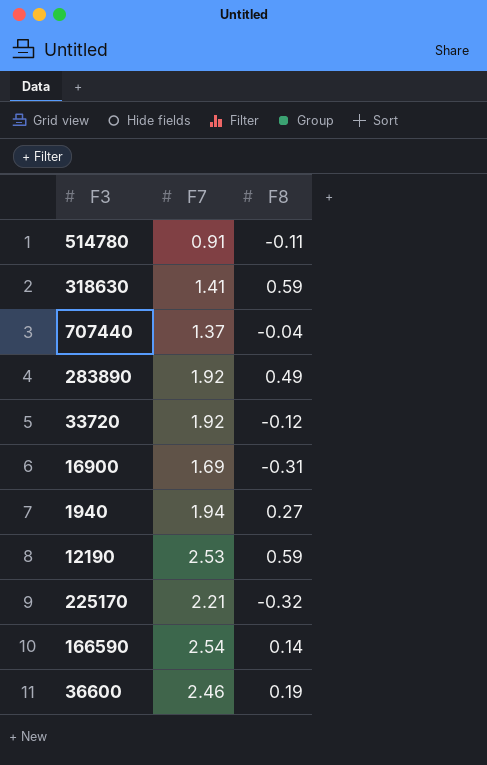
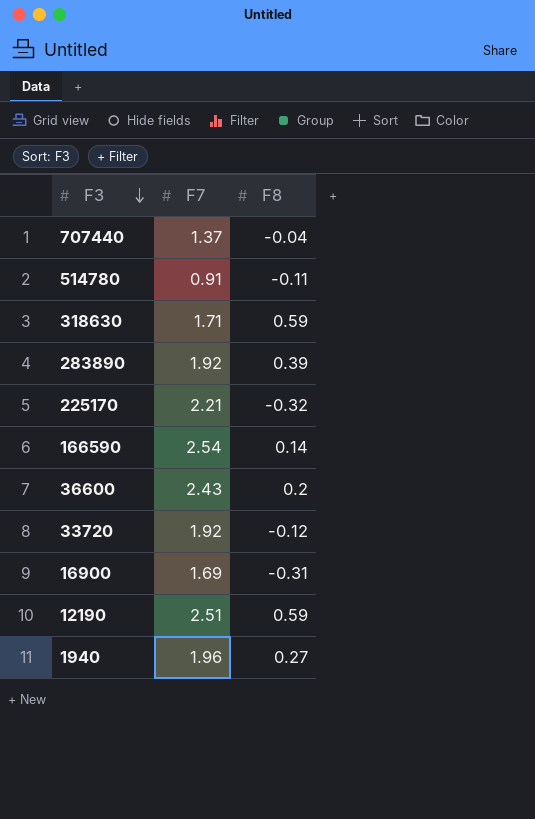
row order: none -> F3 descending
318630 | F7: 1.41 -> 1.71
283890 | F8: 0.49 -> 0.39
36600 | F7: 2.46 -> 2.43
36600 | F8: 0.19 -> 0.2
12190 | F7: 2.53 -> 2.51
1940 | F7: 1.94 -> 1.96

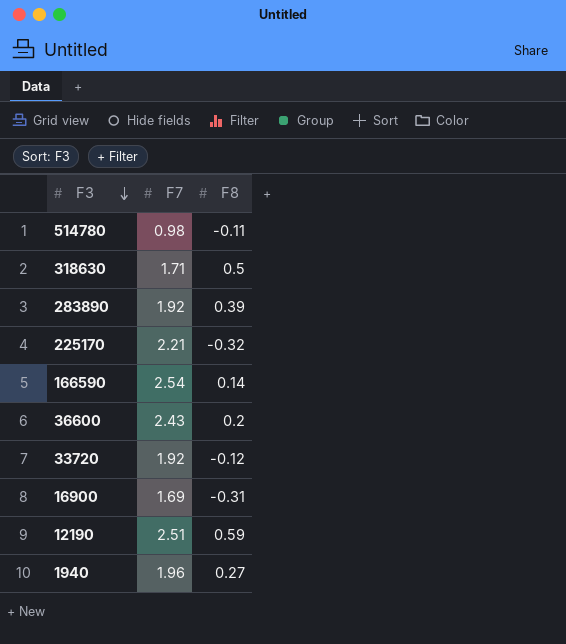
row 707440: 1.37 | -0.04 -> none
514780 | F7: 0.91 -> 0.98
318630 | F8: 0.59 -> 0.5

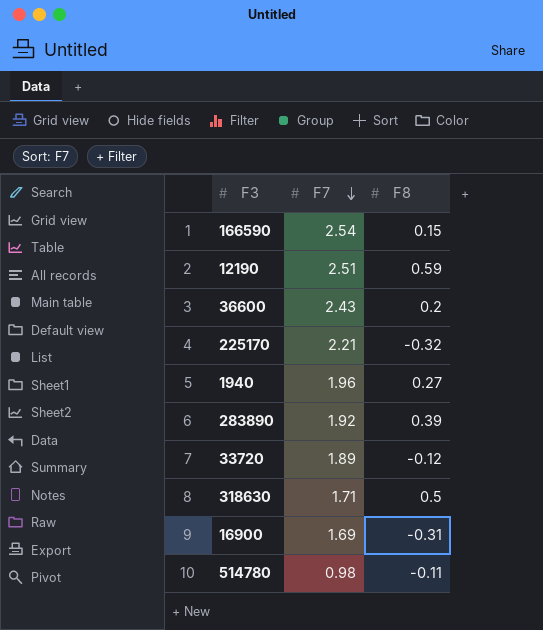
row order: F3 descending -> F7 descending
166590 | F8: 0.14 -> 0.15
33720 | F7: 1.92 -> 1.89

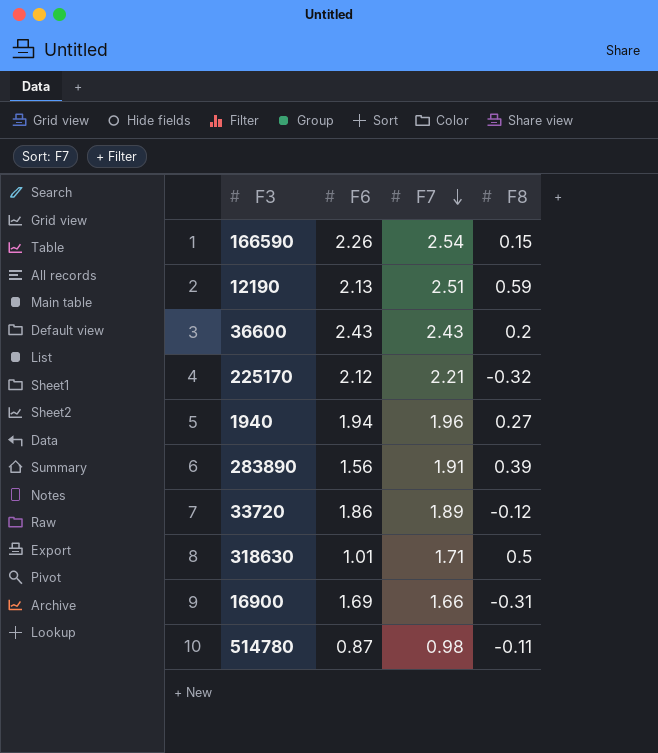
column F6 | position: none -> 2
283890 | F7: 1.92 -> 1.91
16900 | F7: 1.69 -> 1.66

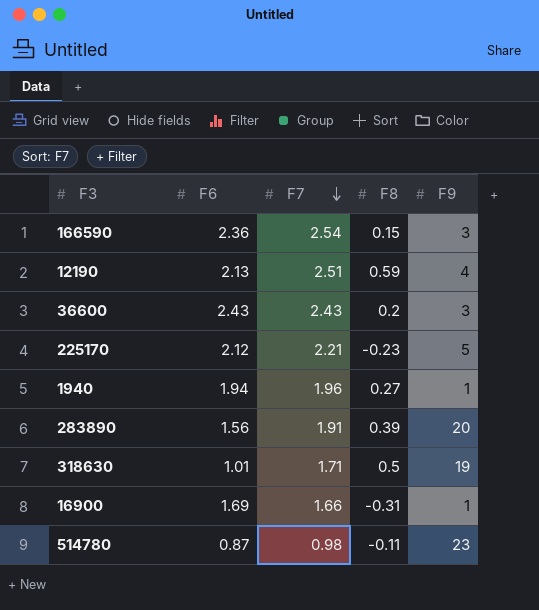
column F9 | position: none -> 5
row 33720: 1.86 | 1.89 | -0.12 -> none
166590 | F6: 2.26 -> 2.36
225170 | F8: -0.32 -> -0.23

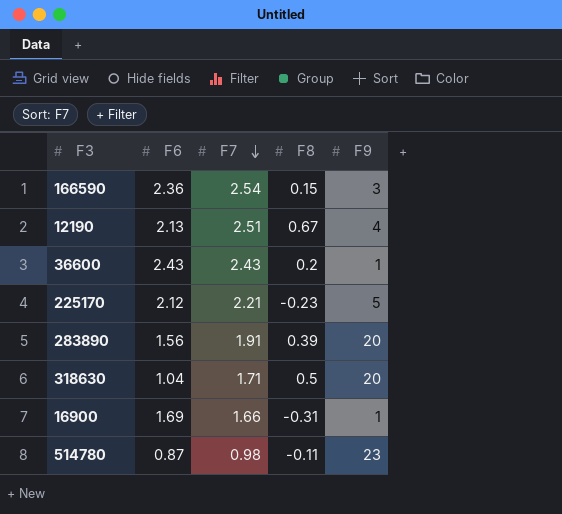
row 1940: 1.94 | 1.96 | 0.27 | 1 -> none
12190 | F8: 0.59 -> 0.67
36600 | F9: 3 -> 1
318630 | F6: 1.01 -> 1.04
318630 | F9: 19 -> 20

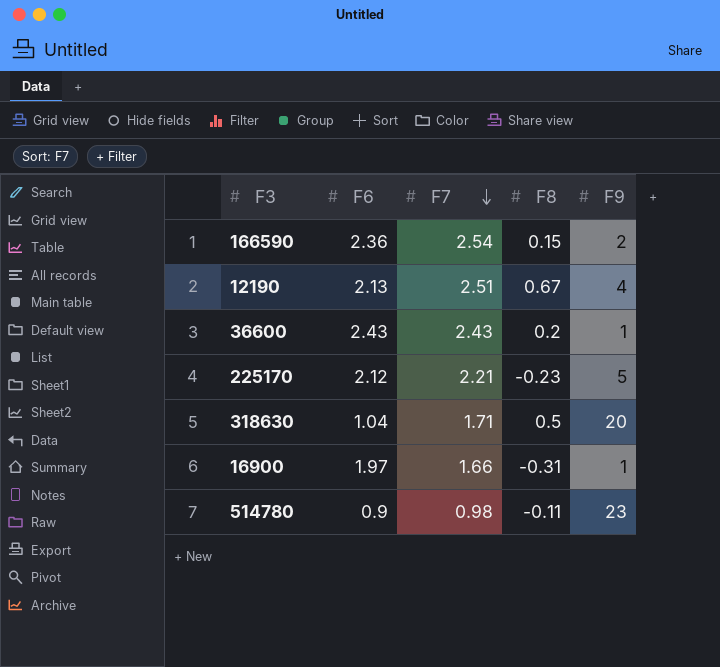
row 283890: 1.56 | 1.91 | 0.39 | 20 -> none
166590 | F9: 3 -> 2
16900 | F6: 1.69 -> 1.97
514780 | F6: 0.87 -> 0.9

